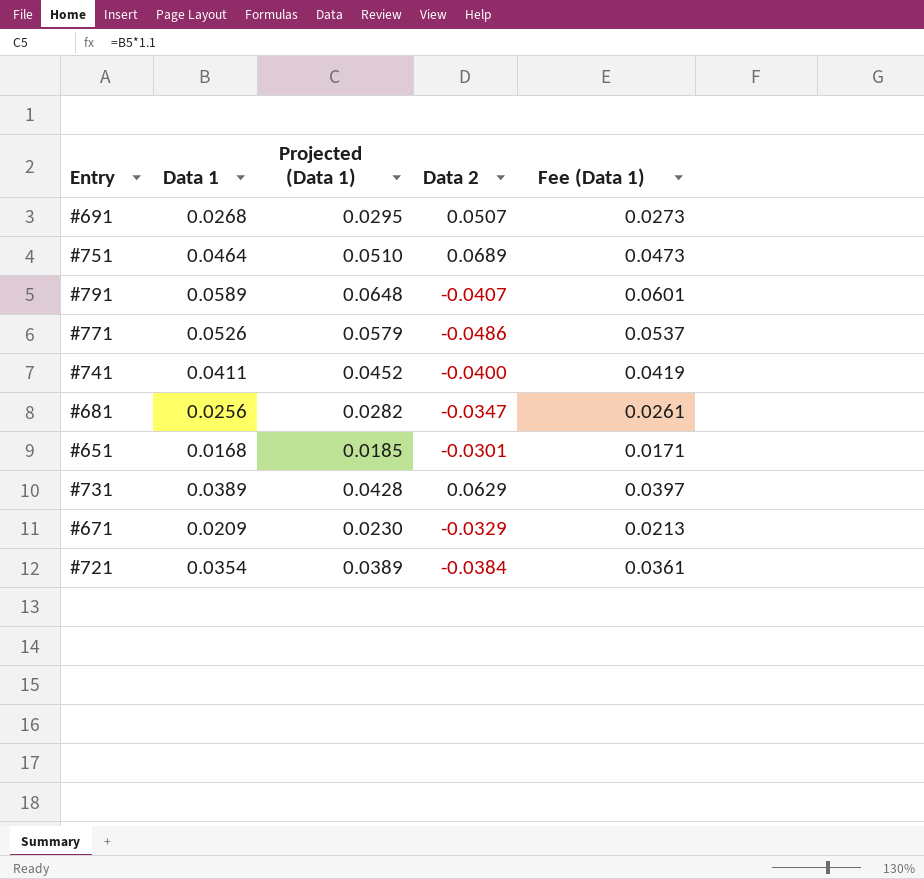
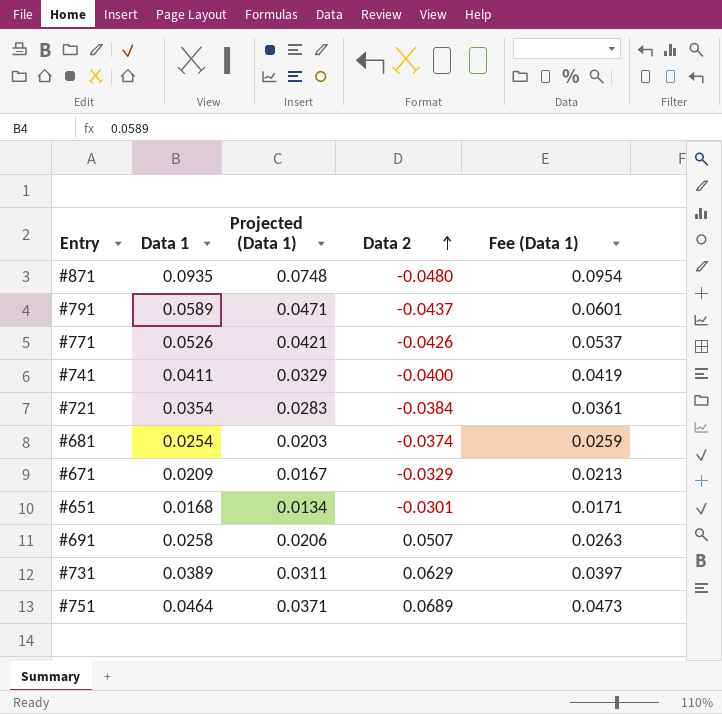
row order: none -> Data 2 ascending
column Projected (Data 1) | formula: [Data 1] * 1.1 -> [Data 1] * 0.8
row #871: none -> 0.0935 | 0.0748 | -0.0480 | 0.0954
#791 | Data 2: -0.0407 -> -0.0437
#771 | Data 2: -0.0486 -> -0.0426
#681 | Data 1: 0.0256 -> 0.0254
#681 | Data 2: -0.0347 -> -0.0374
#681 | Fee (Data 1): 0.0261 -> 0.0259
#691 | Data 1: 0.0268 -> 0.0258
#691 | Fee (Data 1): 0.0273 -> 0.0263

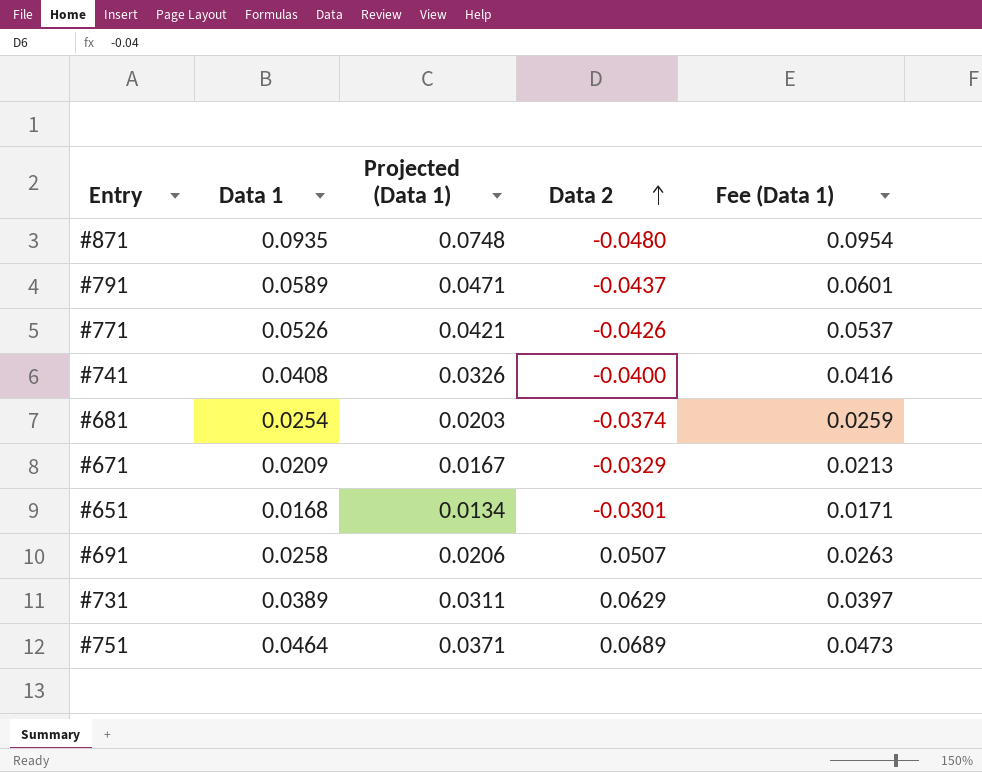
row #721: 0.0354 | 0.0283 | -0.0384 | 0.0361 -> none
#741 | Data 1: 0.0411 -> 0.0408
#741 | Projected (Data 1): 0.0329 -> 0.0326
#741 | Fee (Data 1): 0.0419 -> 0.0416

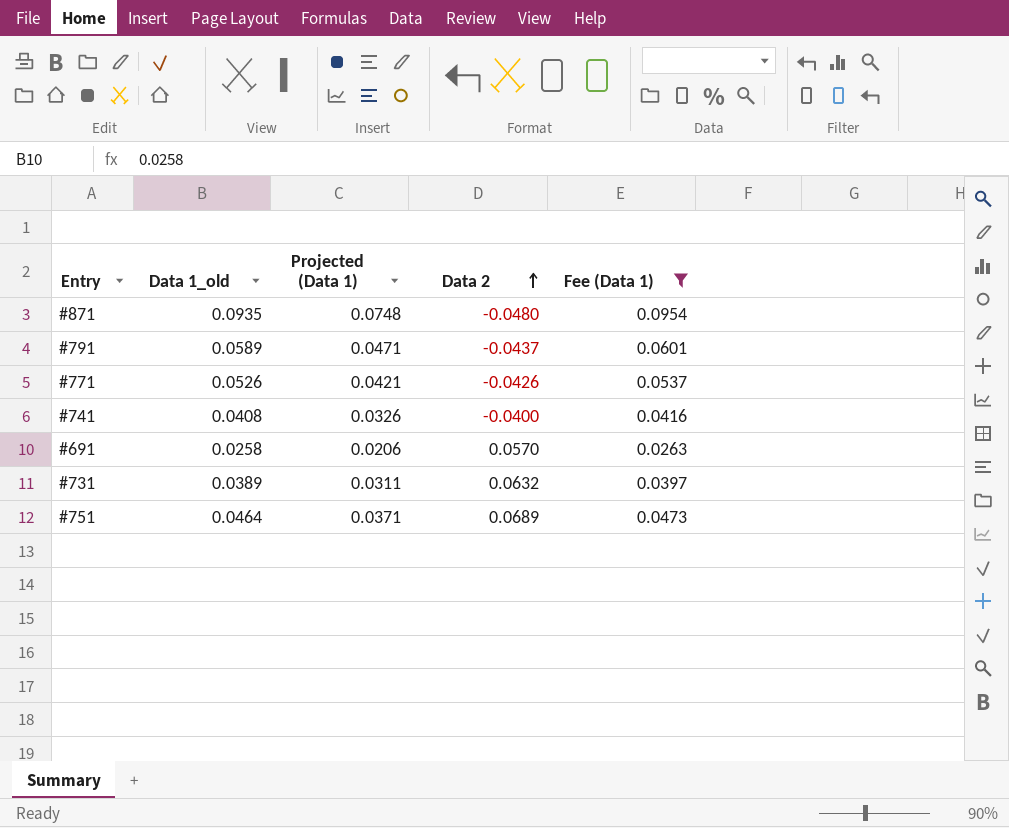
filter: none -> Fee (Data 1) >= 0.0263
column name: Data 1 -> Data 1_old
#691 | Data 2: 0.0507 -> 0.0570
#731 | Data 2: 0.0629 -> 0.0632

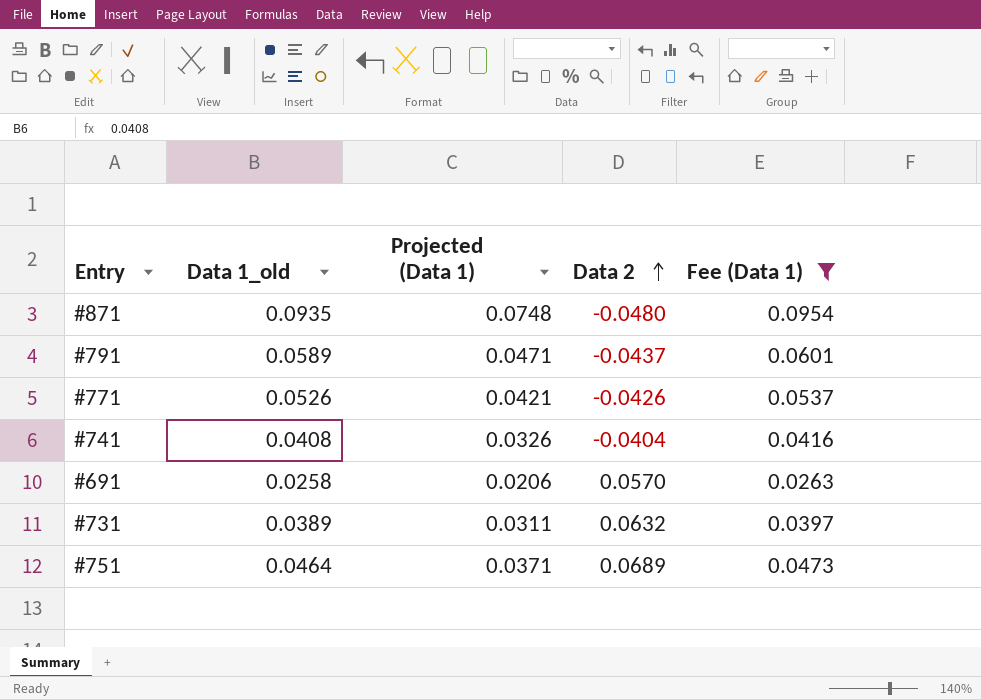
#741 | Data 2: -0.0400 -> -0.0404

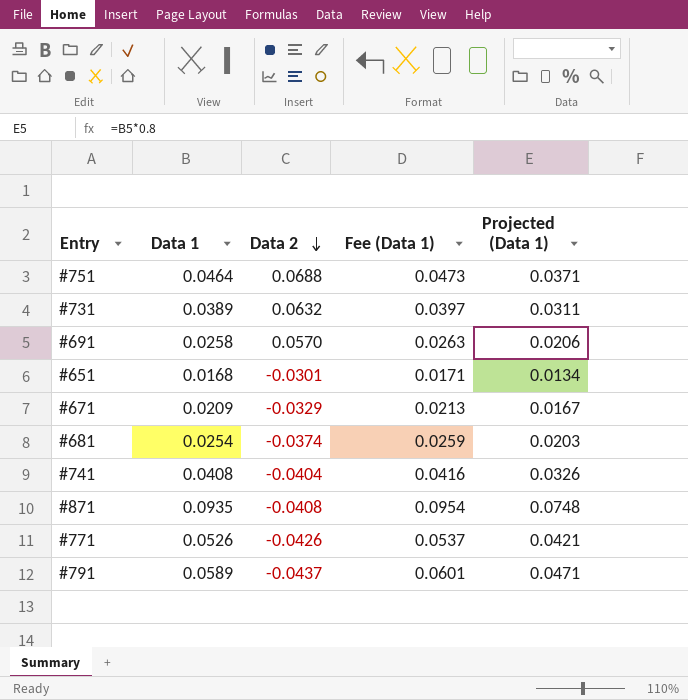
filter: Fee (Data 1) >= 0.0263 -> none
row order: Data 2 ascending -> Data 2 descending
column name: Data 1_old -> Data 1
column Projected (Data 1) | position: 3 -> 5
#751 | Data 2: 0.0689 -> 0.0688
#871 | Data 2: -0.0480 -> -0.0408

